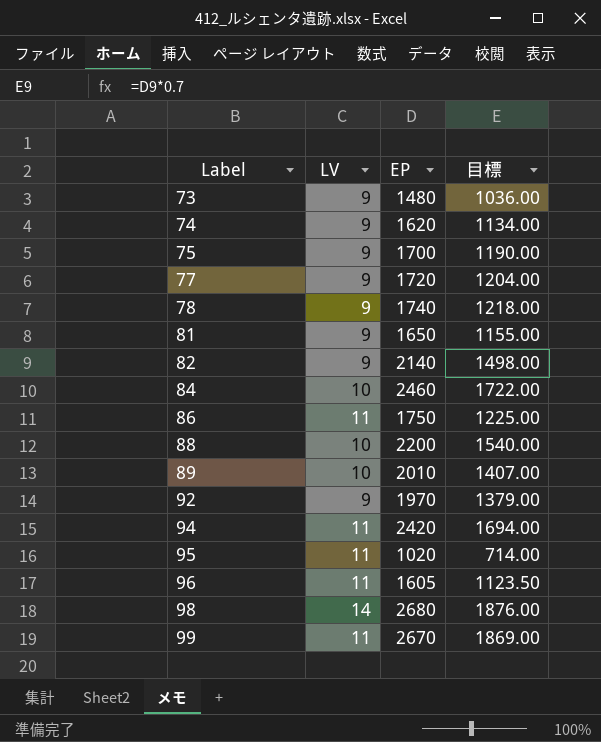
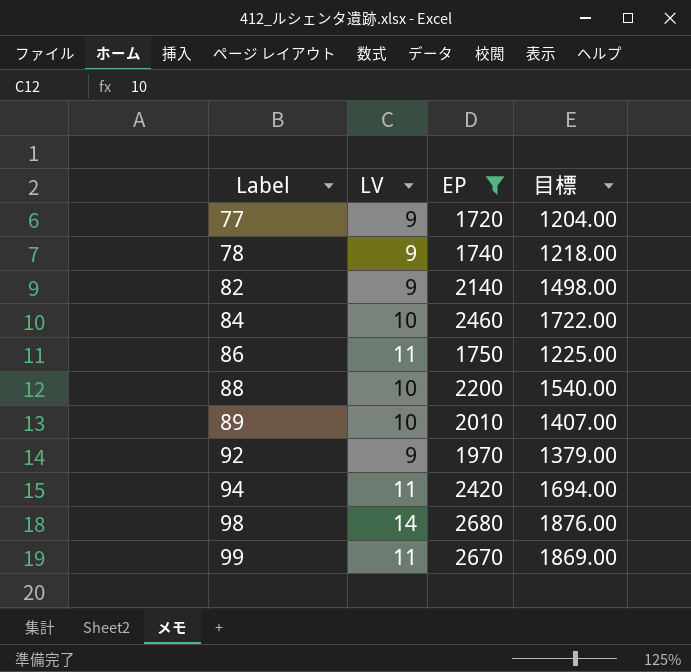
filter: none -> EP >= 1720

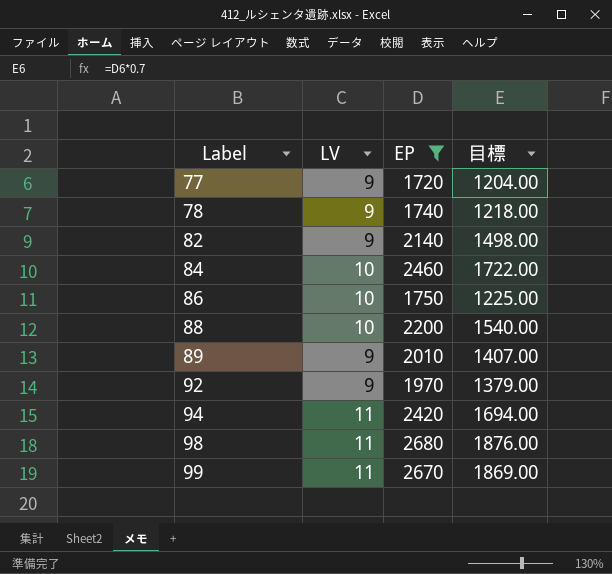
86 | LV: 11 -> 10
89 | LV: 10 -> 9
98 | LV: 14 -> 11

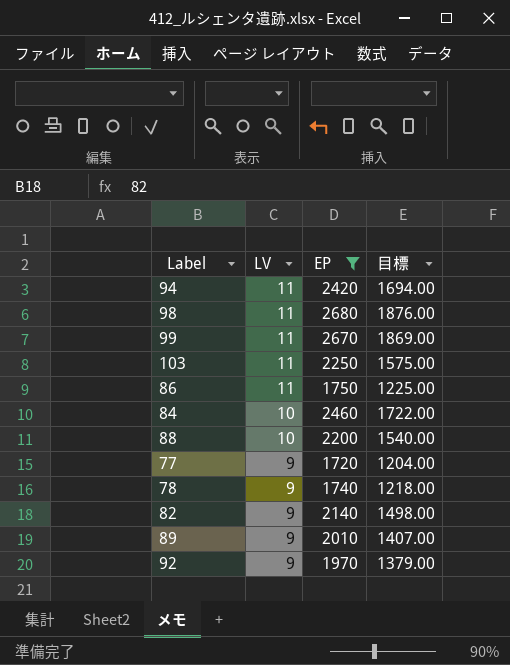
row order: Label ascending -> LV descending
row 103: none -> 11 | 2250 | 1575.00
86 | LV: 10 -> 11

